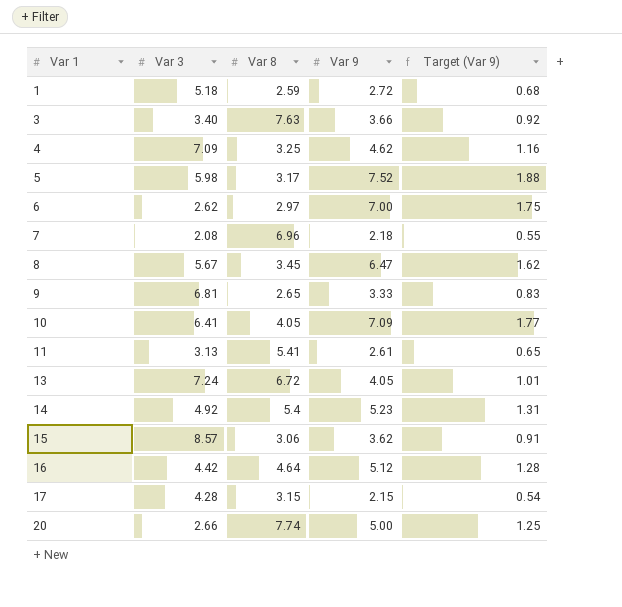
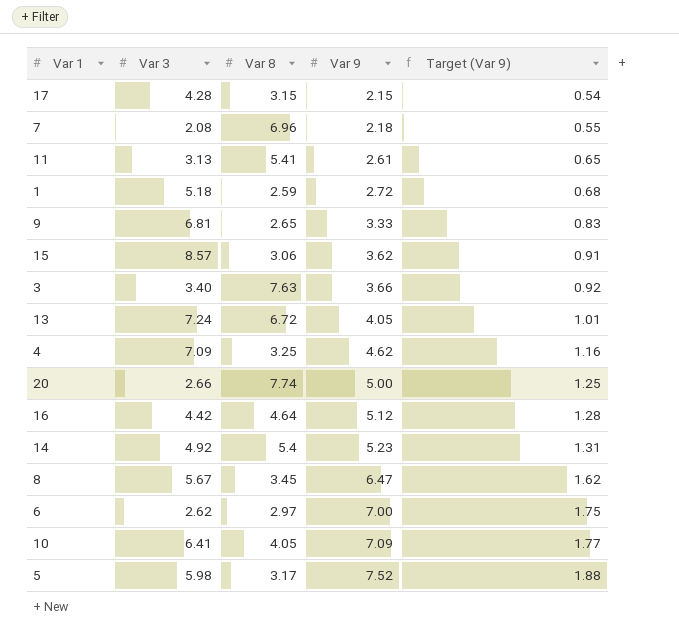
row order: Var 1 ascending -> Var 9 ascending

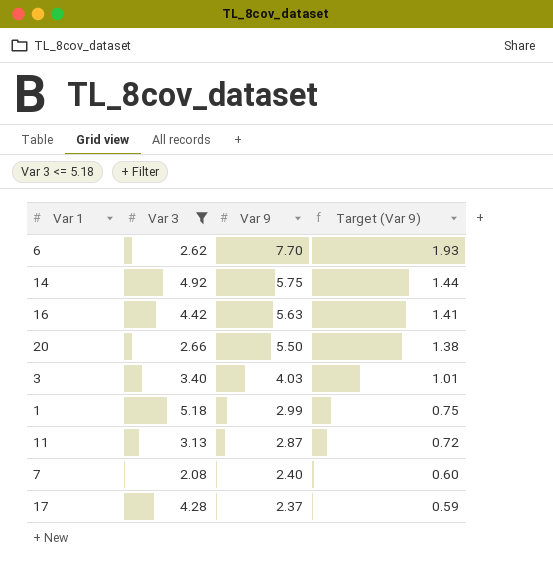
filter: none -> Var 3 <= 5.18
row order: Var 9 ascending -> Var 9 descending
column Var 8 | position: 3 -> none
6 | Var 9: 7.00 -> 7.70
6 | Target (Var 9): 1.75 -> 1.93
14 | Var 9: 5.23 -> 5.75
14 | Target (Var 9): 1.31 -> 1.44
16 | Var 9: 5.12 -> 5.63
16 | Target (Var 9): 1.28 -> 1.41
20 | Var 9: 5.00 -> 5.50
20 | Target (Var 9): 1.25 -> 1.38
3 | Var 9: 3.66 -> 4.03
3 | Target (Var 9): 0.92 -> 1.01
1 | Var 9: 2.72 -> 2.99
1 | Target (Var 9): 0.68 -> 0.75
11 | Var 9: 2.61 -> 2.87
11 | Target (Var 9): 0.65 -> 0.72
7 | Var 9: 2.18 -> 2.40
7 | Target (Var 9): 0.55 -> 0.60
17 | Var 9: 2.15 -> 2.37
17 | Target (Var 9): 0.54 -> 0.59

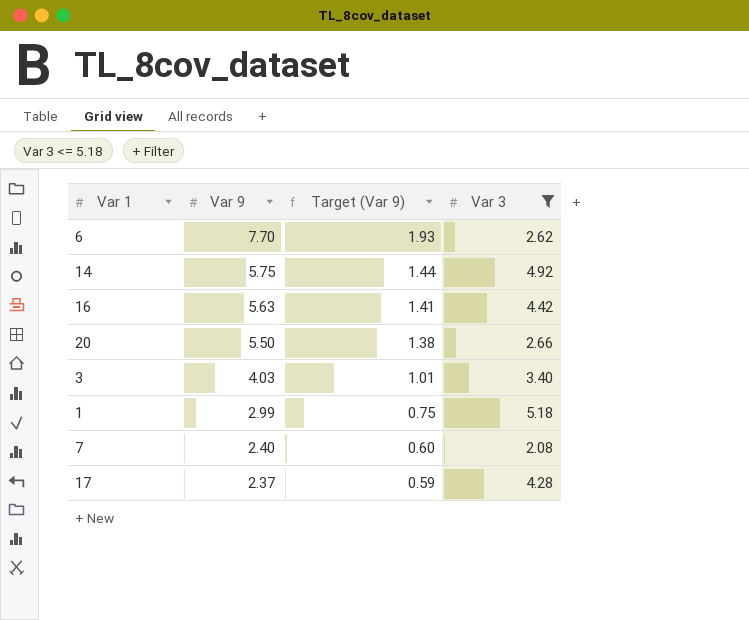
column Var 3 | position: 2 -> 4
row 11: 3.13 | 2.87 | 0.72 -> none

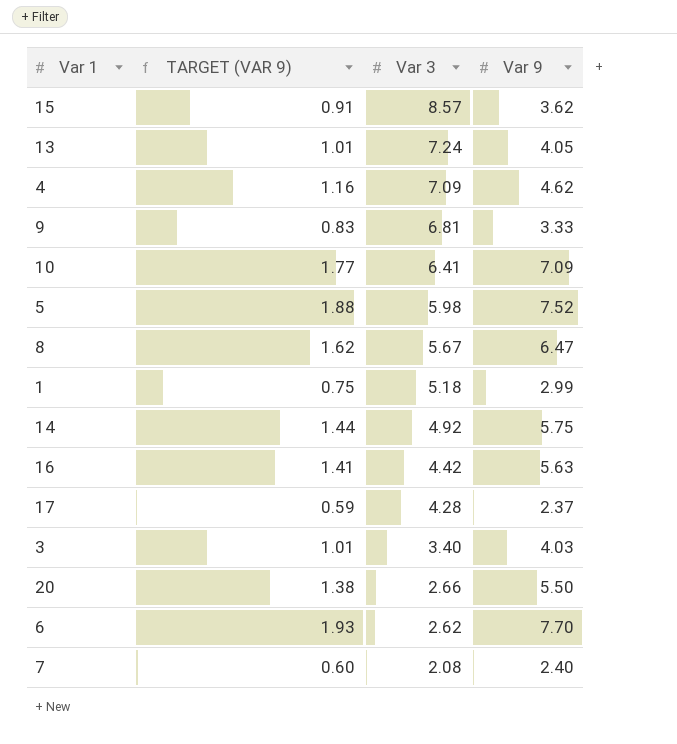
filter: Var 3 <= 5.18 -> none
row order: Var 9 descending -> Var 3 descending
column name: Target (Var 9) -> TARGET (VAR 9)
column Var 9 | position: 2 -> 4

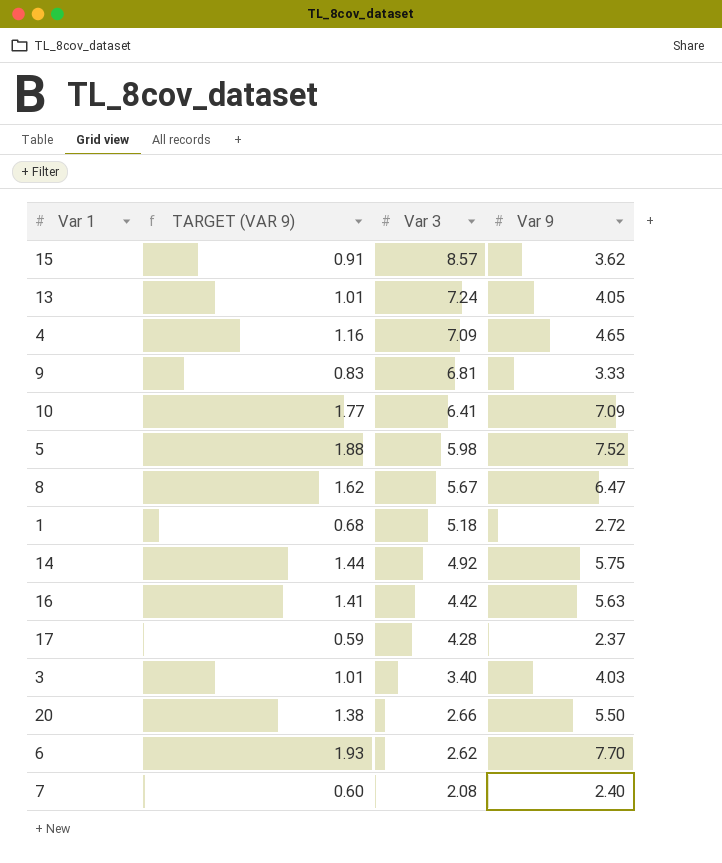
4 | Var 9: 4.62 -> 4.65
1 | TARGET (VAR 9): 0.75 -> 0.68
1 | Var 9: 2.99 -> 2.72

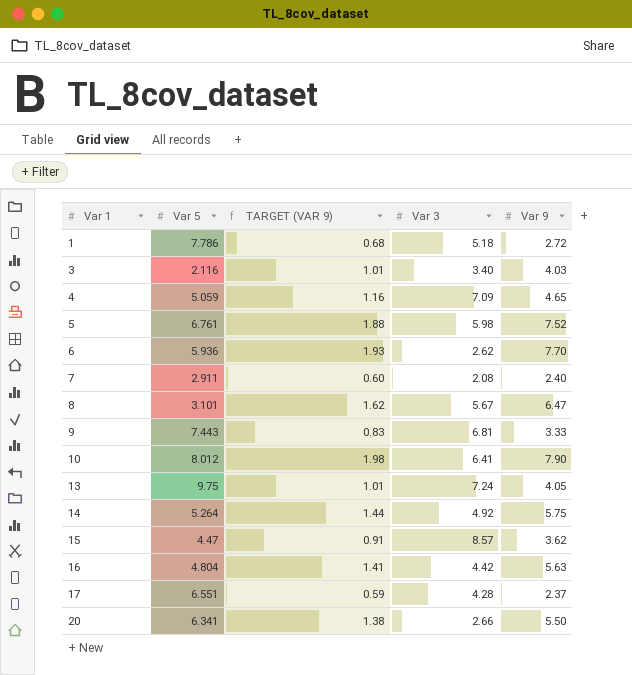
row order: Var 3 descending -> Var 1 ascending
column Var 5 | position: none -> 2
10 | TARGET (VAR 9): 1.77 -> 1.98
10 | Var 9: 7.09 -> 7.90

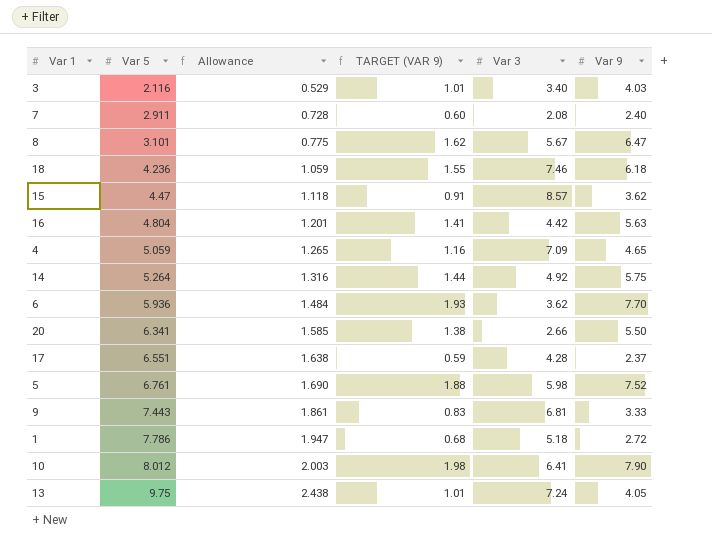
row order: Var 1 ascending -> Var 5 ascending
column Allowance | formula: none -> [Var 5] * 0.25
row 18: none -> 4.236 | 1.059 | 1.55 | 7.46 | 6.18
6 | Var 3: 2.62 -> 3.62

